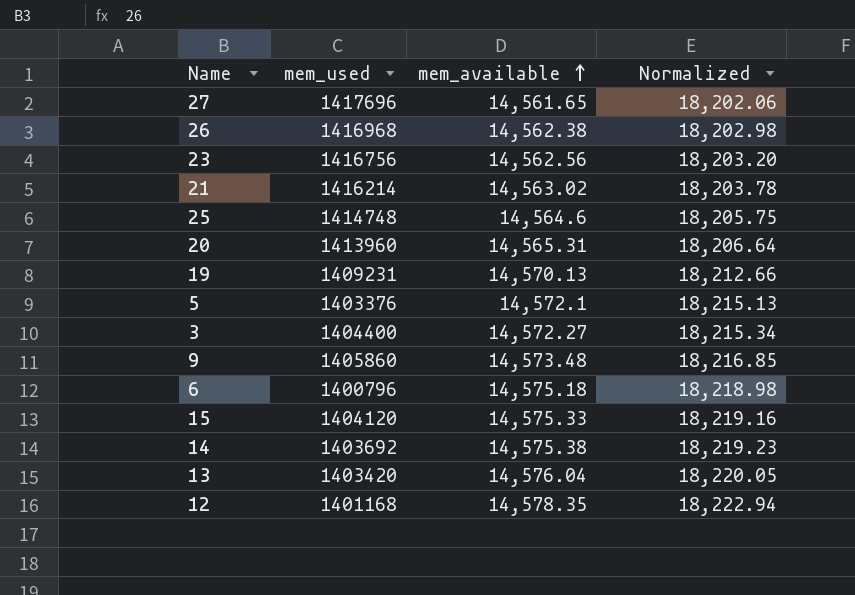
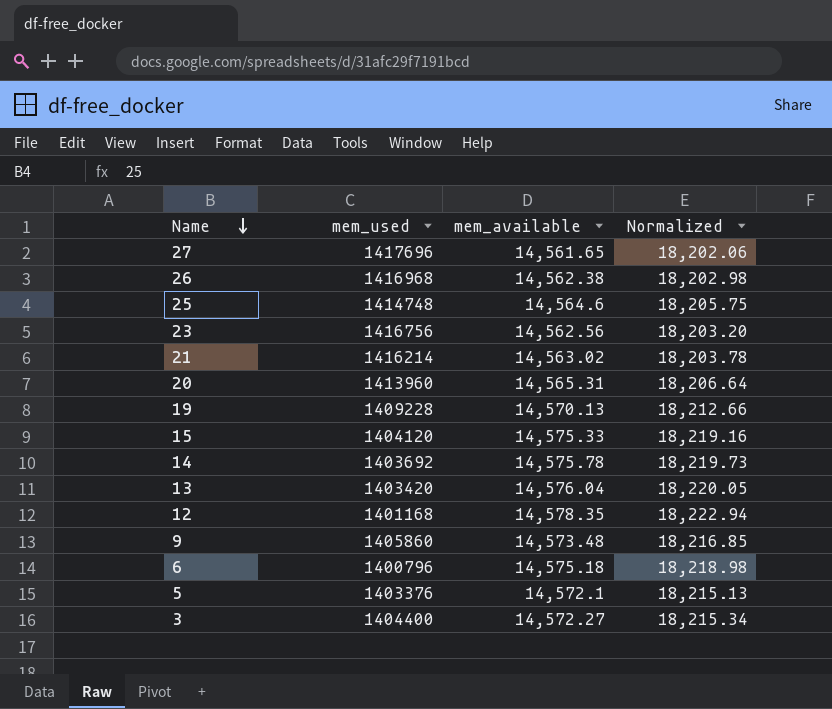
row order: mem_available ascending -> Name descending
19 | mem_used: 1409231 -> 1409228
14 | mem_available: 14,575.38 -> 14,575.78
14 | Normalized: 18,219.23 -> 18,219.73

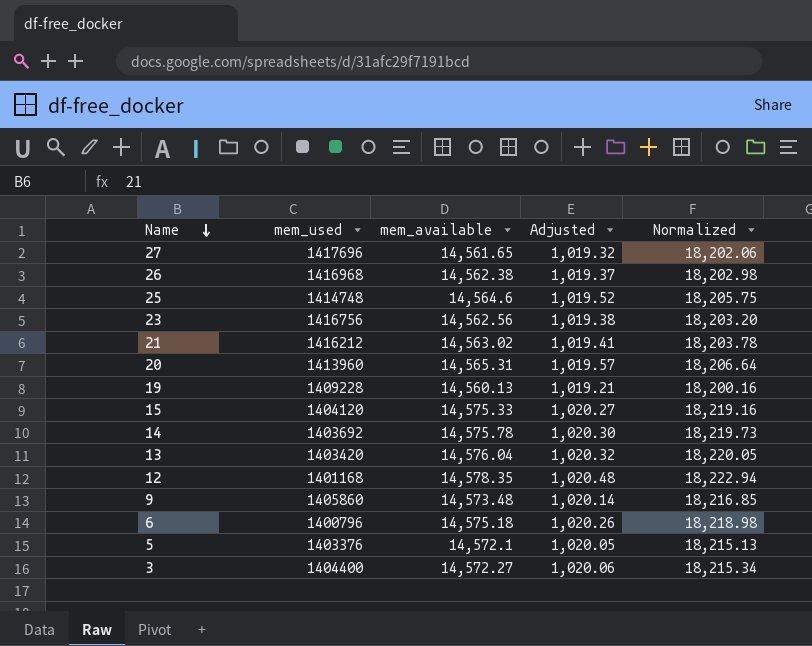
column Adjusted | formula: none -> [mem_available] * 0.07
21 | mem_used: 1416214 -> 1416212
19 | mem_available: 14,570.13 -> 14,560.13
19 | Normalized: 18,212.66 -> 18,200.16

